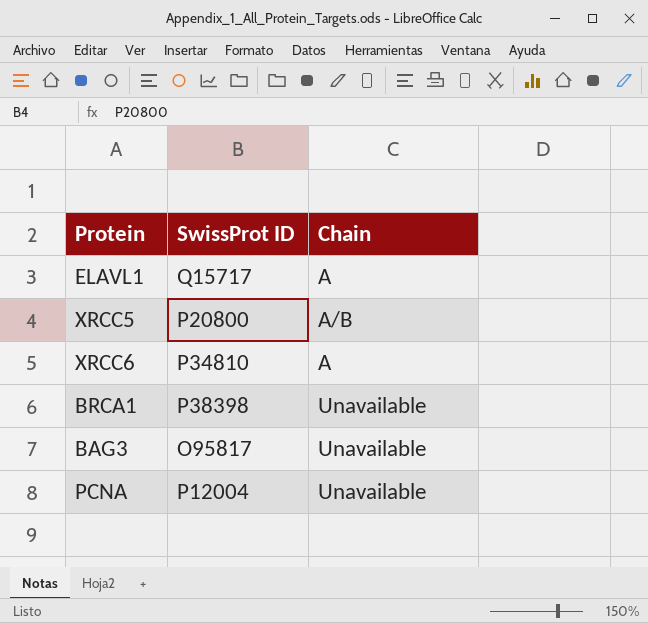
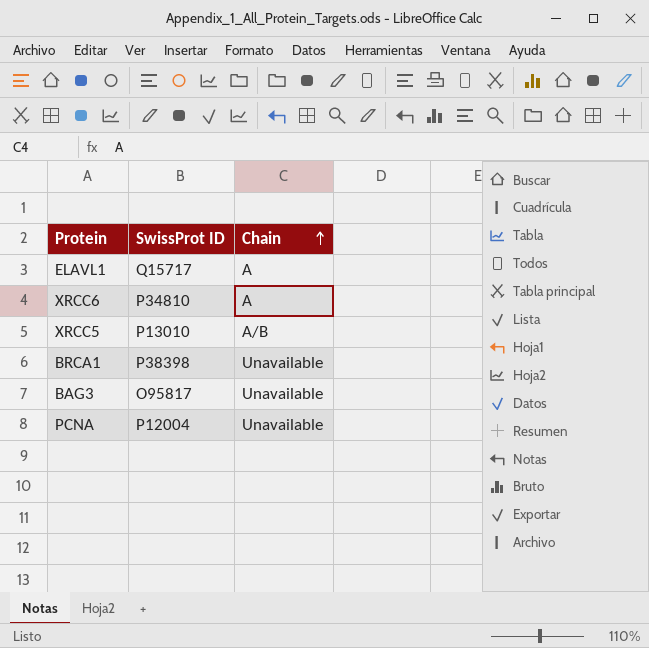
row order: none -> Chain ascending
XRCC5 | SwissProt ID: P20800 -> P13010

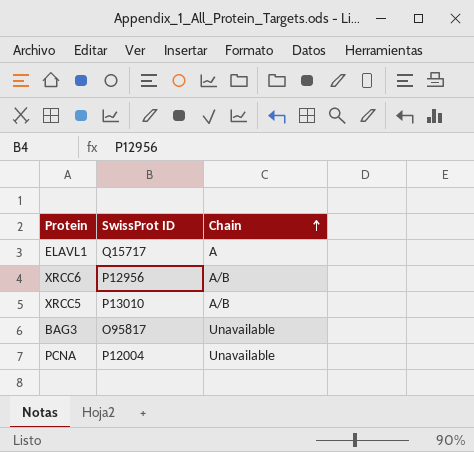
row BRCA1: P38398 | Unavailable -> none
XRCC6 | SwissProt ID: P34810 -> P12956
XRCC6 | Chain: A -> A/B

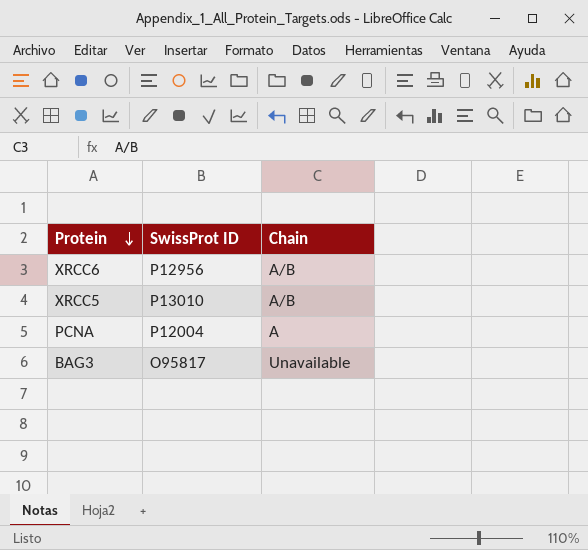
row order: Chain ascending -> Protein descending
row ELAVL1: Q15717 | A -> none
PCNA | Chain: Unavailable -> A

